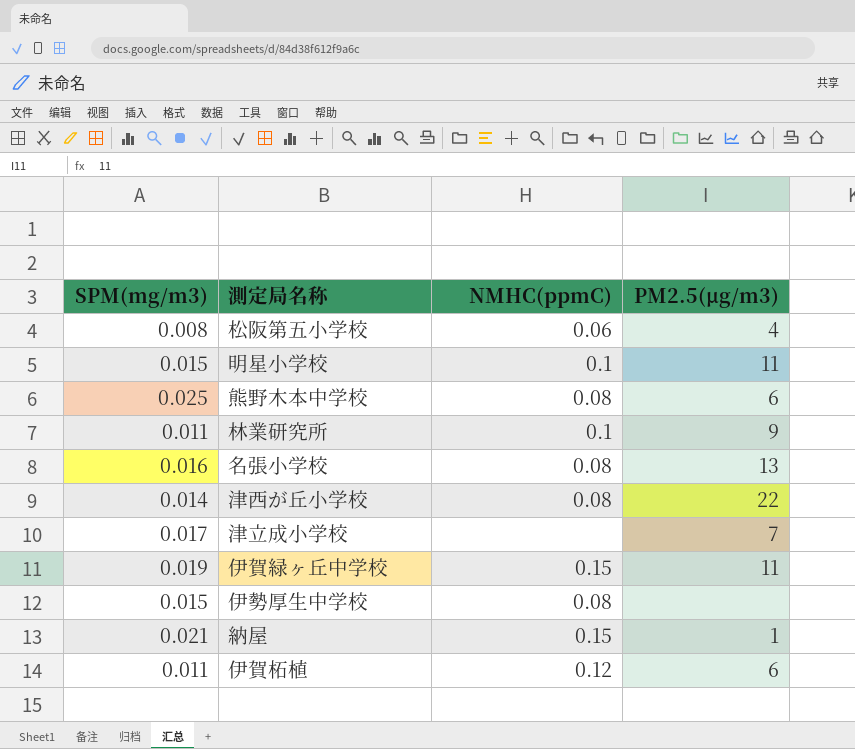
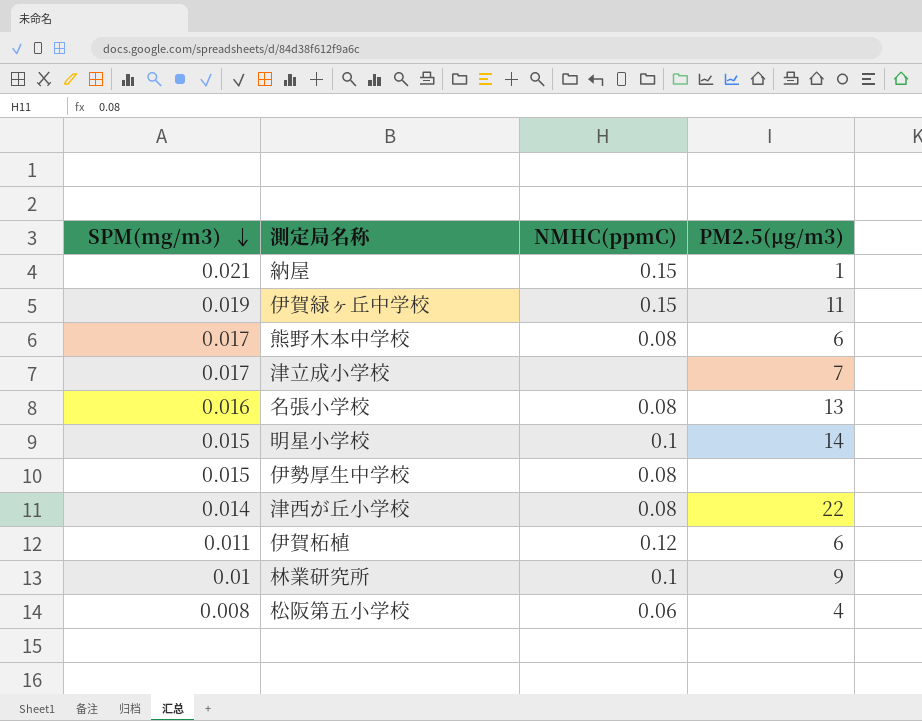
row order: none -> SPM(mg/m3) descending
熊野木本中学校 | SPM(mg/m3): 0.025 -> 0.017
明星小学校 | PM2.5(μg/m3): 11 -> 14
林業研究所 | SPM(mg/m3): 0.011 -> 0.01

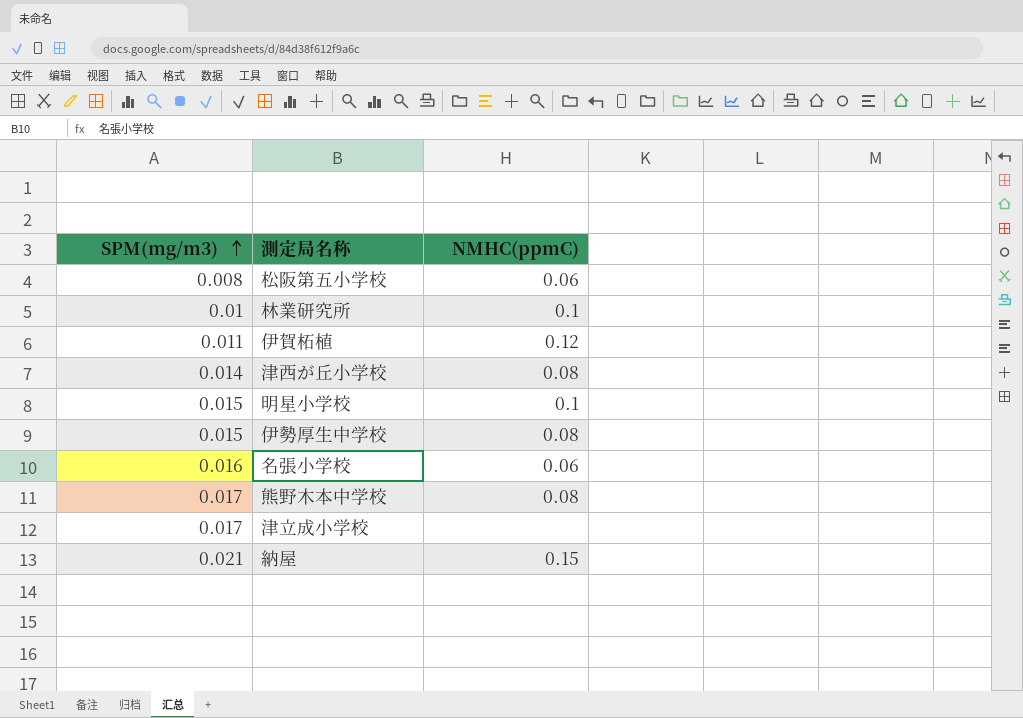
row order: SPM(mg/m3) descending -> SPM(mg/m3) ascending
column PM2.5(μg/m3) | position: 4 -> none
row 伊賀緑ヶ丘中学校: 0.019 | 0.15 | 11 -> none
名張小学校 | NMHC(ppmC): 0.08 -> 0.06

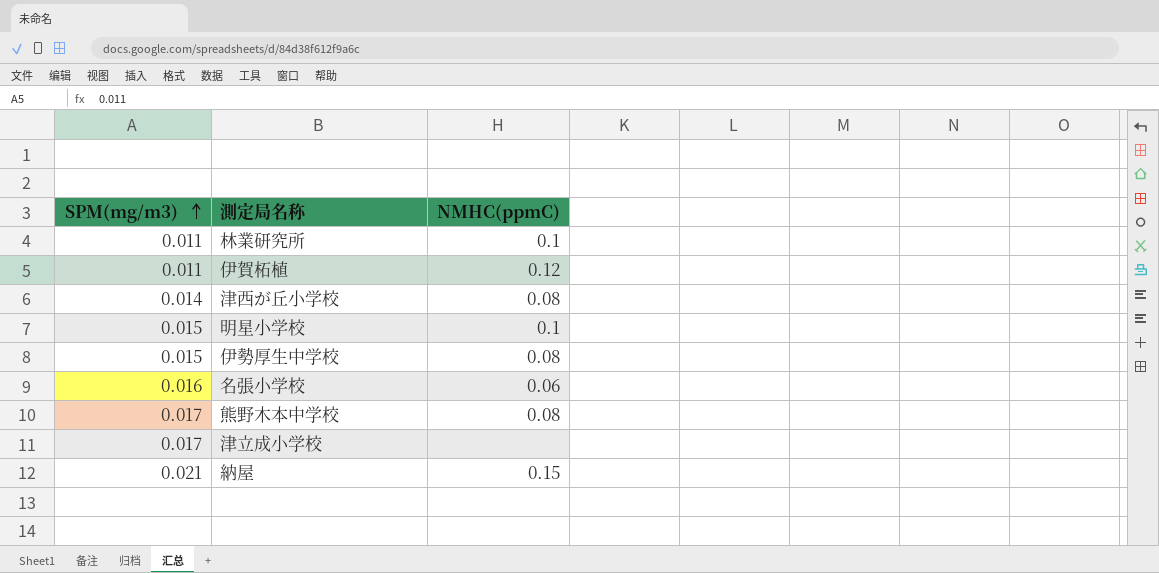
row 松阪第五小学校: 0.008 | 0.06 -> none
林業研究所 | SPM(mg/m3): 0.01 -> 0.011

